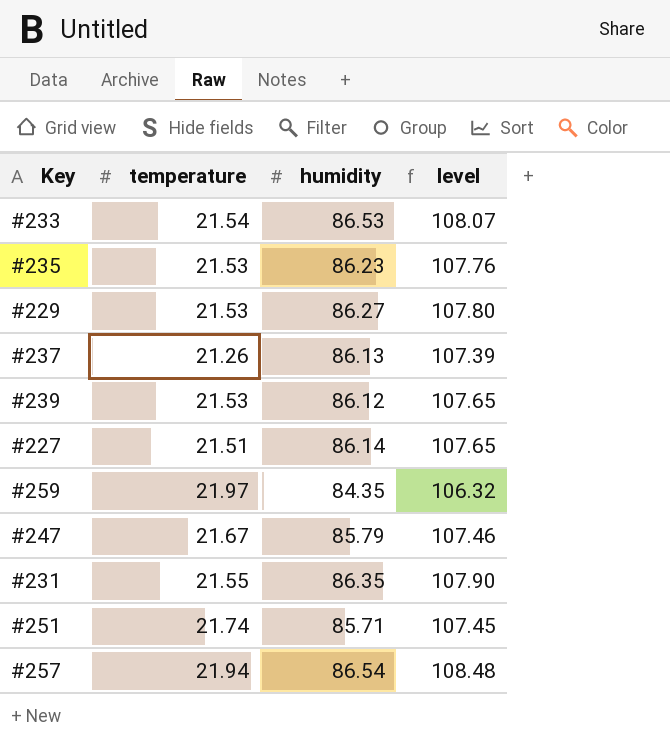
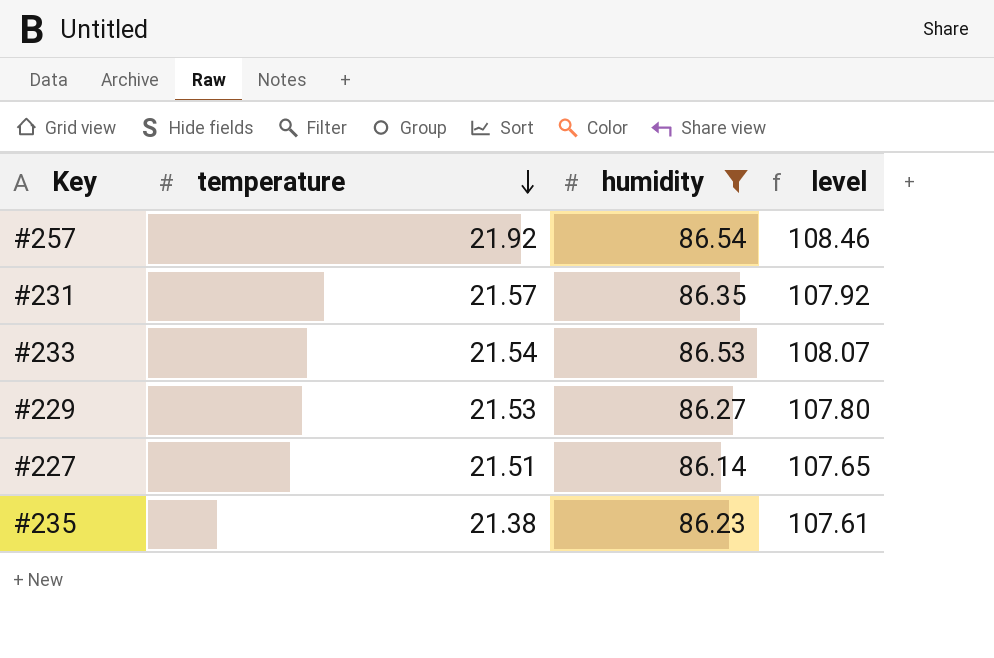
filter: none -> humidity >= 86.14
row order: none -> temperature descending
#257 | temperature: 21.94 -> 21.92
#257 | level: 108.48 -> 108.46
#231 | temperature: 21.55 -> 21.57
#231 | level: 107.90 -> 107.92
#235 | temperature: 21.53 -> 21.38
#235 | level: 107.76 -> 107.61

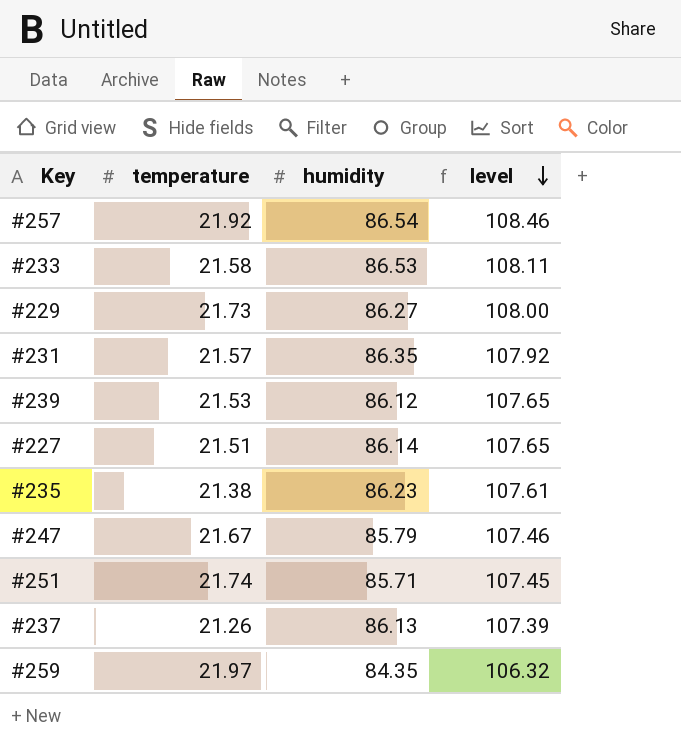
filter: humidity >= 86.14 -> none
row order: temperature descending -> level descending
#233 | temperature: 21.54 -> 21.58
#233 | level: 108.07 -> 108.11
#229 | temperature: 21.53 -> 21.73
#229 | level: 107.80 -> 108.00

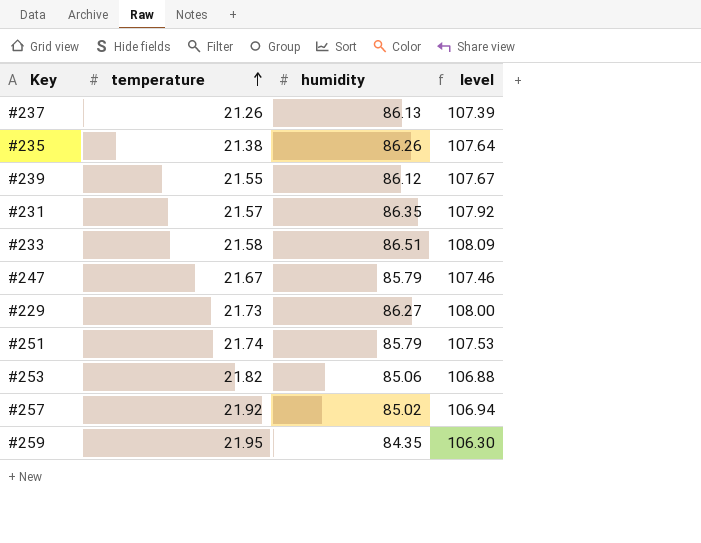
row order: level descending -> temperature ascending
row #227: 21.51 | 86.14 | 107.65 -> none
#235 | humidity: 86.23 -> 86.26
#235 | level: 107.61 -> 107.64
#239 | temperature: 21.53 -> 21.55
#239 | level: 107.65 -> 107.67
#233 | humidity: 86.53 -> 86.51
#233 | level: 108.11 -> 108.09
#251 | humidity: 85.71 -> 85.79
#251 | level: 107.45 -> 107.53
row #253: none -> 21.82 | 85.06 | 106.88
#257 | humidity: 86.54 -> 85.02
#257 | level: 108.46 -> 106.94
#259 | temperature: 21.97 -> 21.95
#259 | level: 106.32 -> 106.30

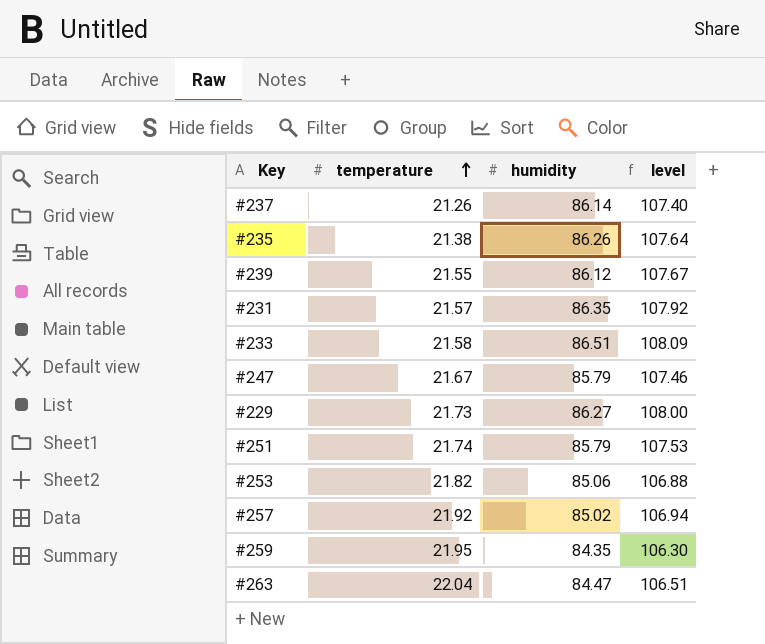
#237 | humidity: 86.13 -> 86.14
#237 | level: 107.39 -> 107.40
row #263: none -> 22.04 | 84.47 | 106.51

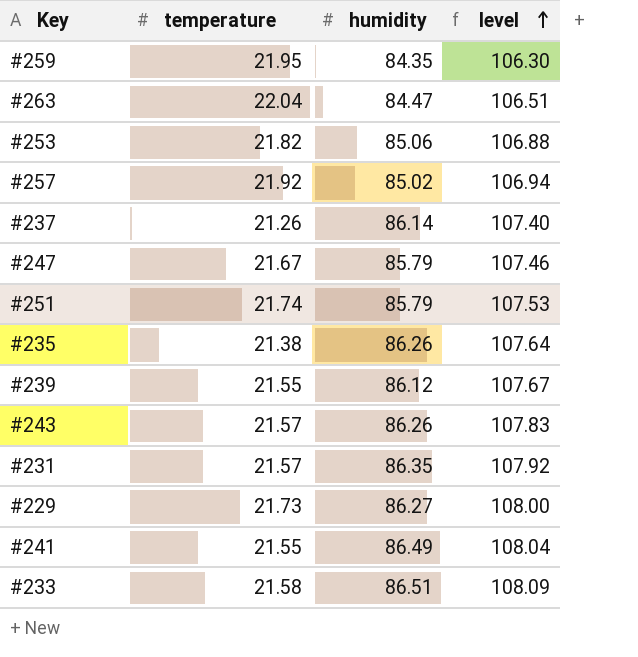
row order: temperature ascending -> level ascending
row #243: none -> 21.57 | 86.26 | 107.83
row #241: none -> 21.55 | 86.49 | 108.04

